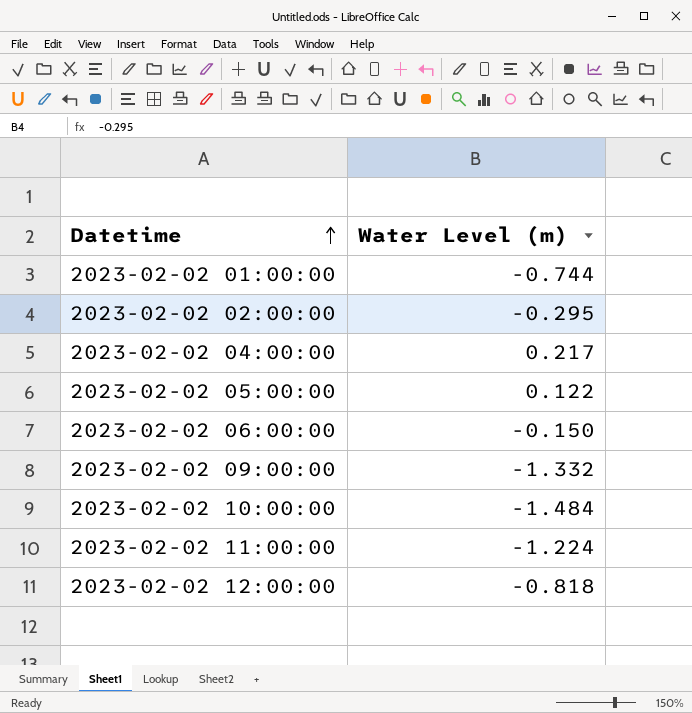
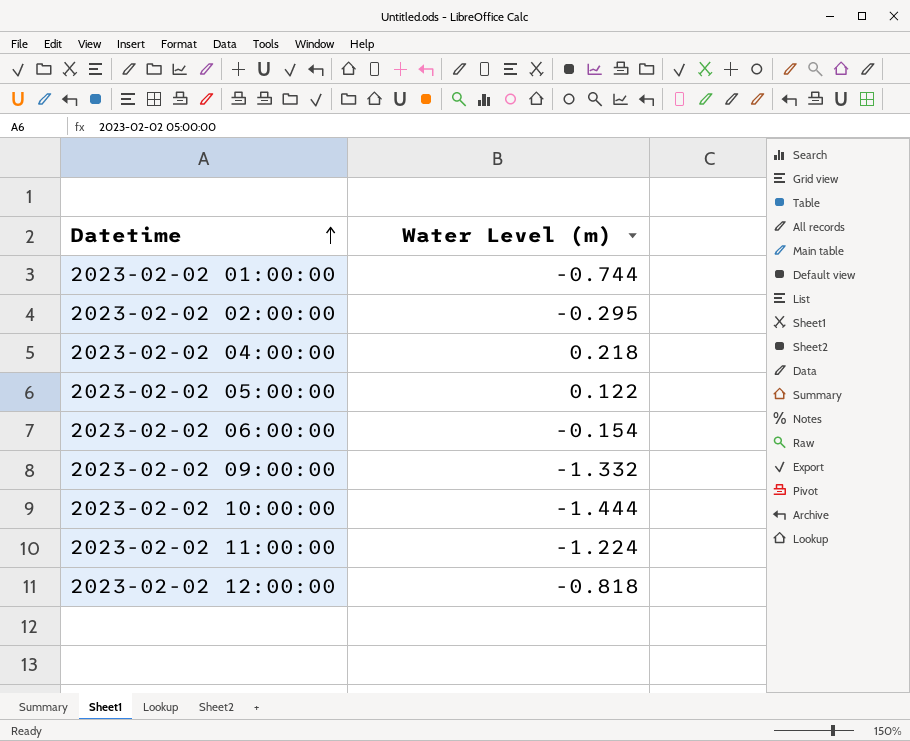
2023-02-02 04:00:00 | Water Level (m): 0.217 -> 0.218
2023-02-02 06:00:00 | Water Level (m): -0.150 -> -0.154
2023-02-02 10:00:00 | Water Level (m): -1.484 -> -1.444

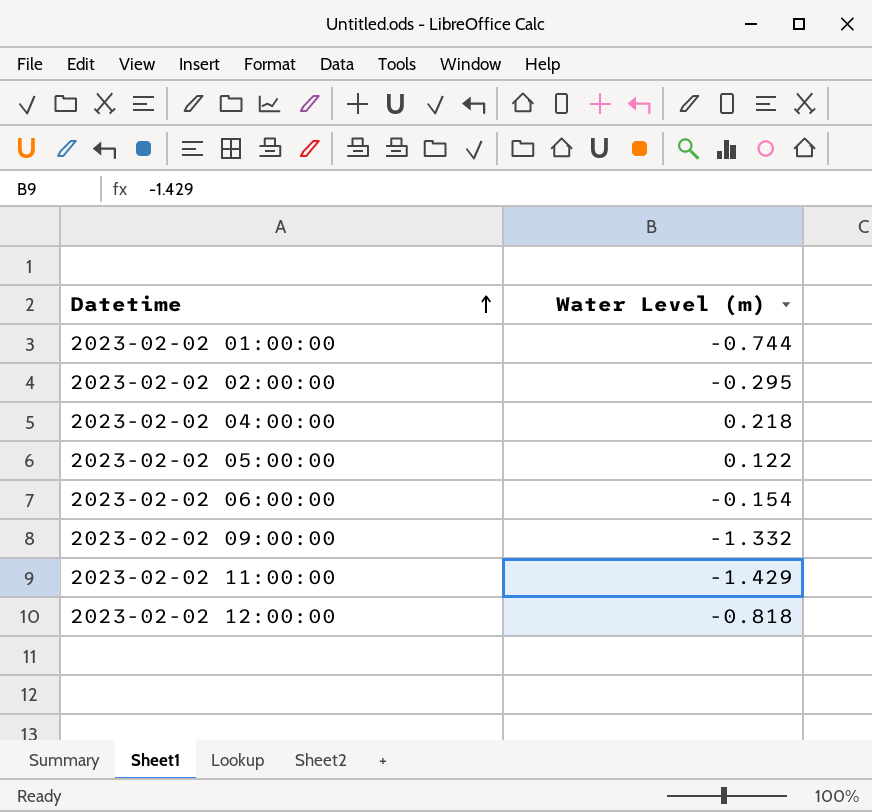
row 2023-02-02 10:00:00: -1.444 -> none
2023-02-02 11:00:00 | Water Level (m): -1.224 -> -1.429

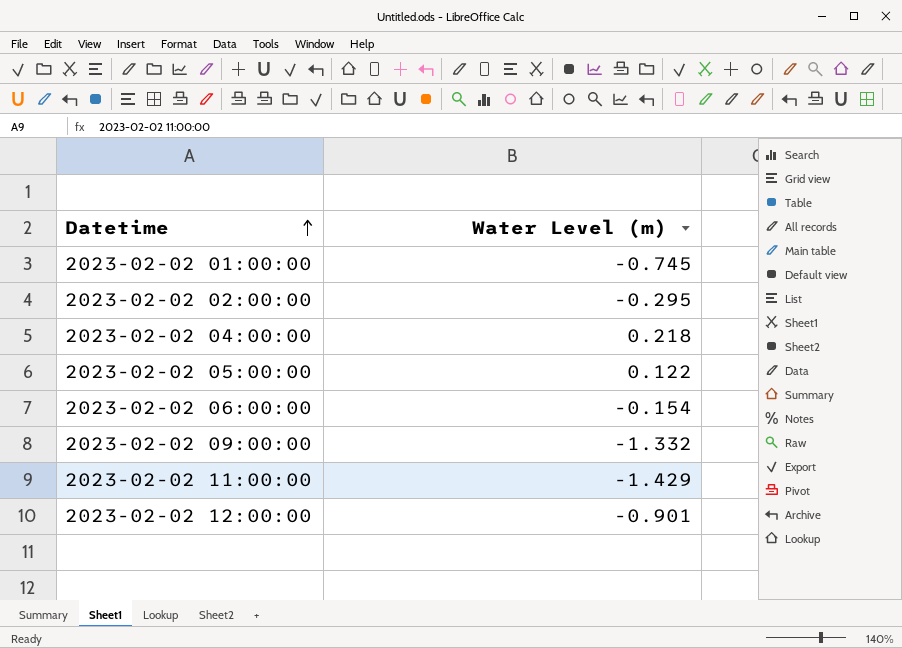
2023-02-02 01:00:00 | Water Level (m): -0.744 -> -0.745
2023-02-02 12:00:00 | Water Level (m): -0.818 -> -0.901

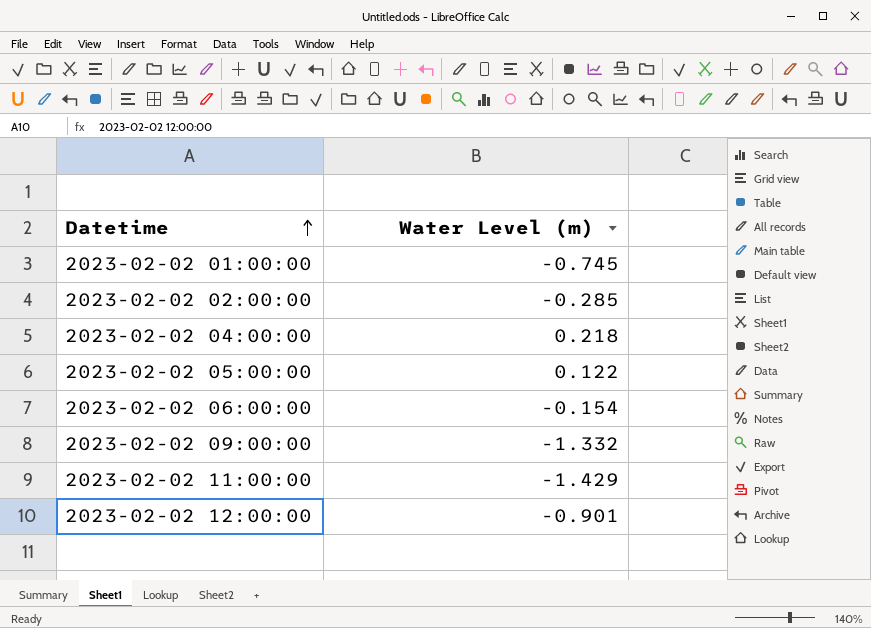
2023-02-02 02:00:00 | Water Level (m): -0.295 -> -0.285

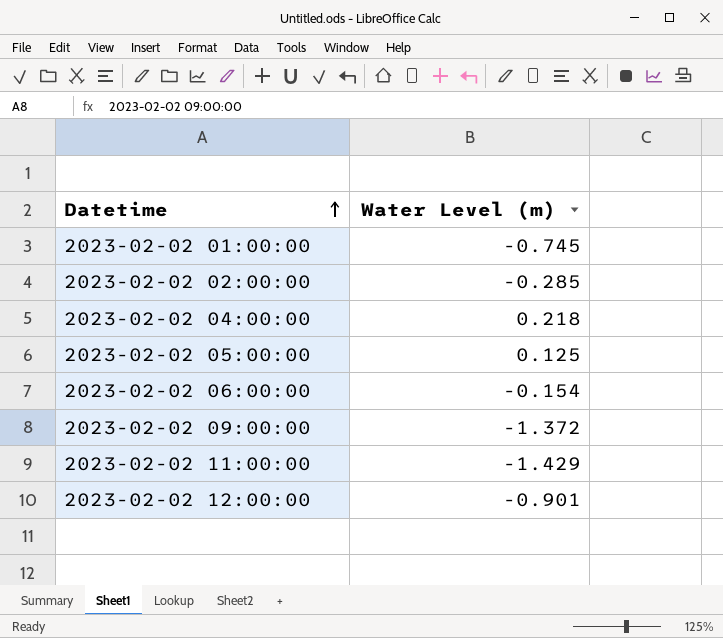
2023-02-02 05:00:00 | Water Level (m): 0.122 -> 0.125
2023-02-02 09:00:00 | Water Level (m): -1.332 -> -1.372

